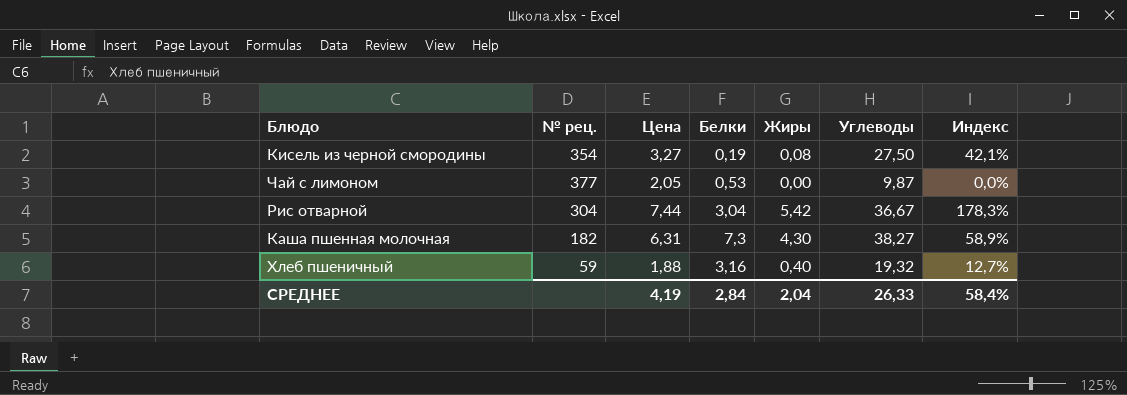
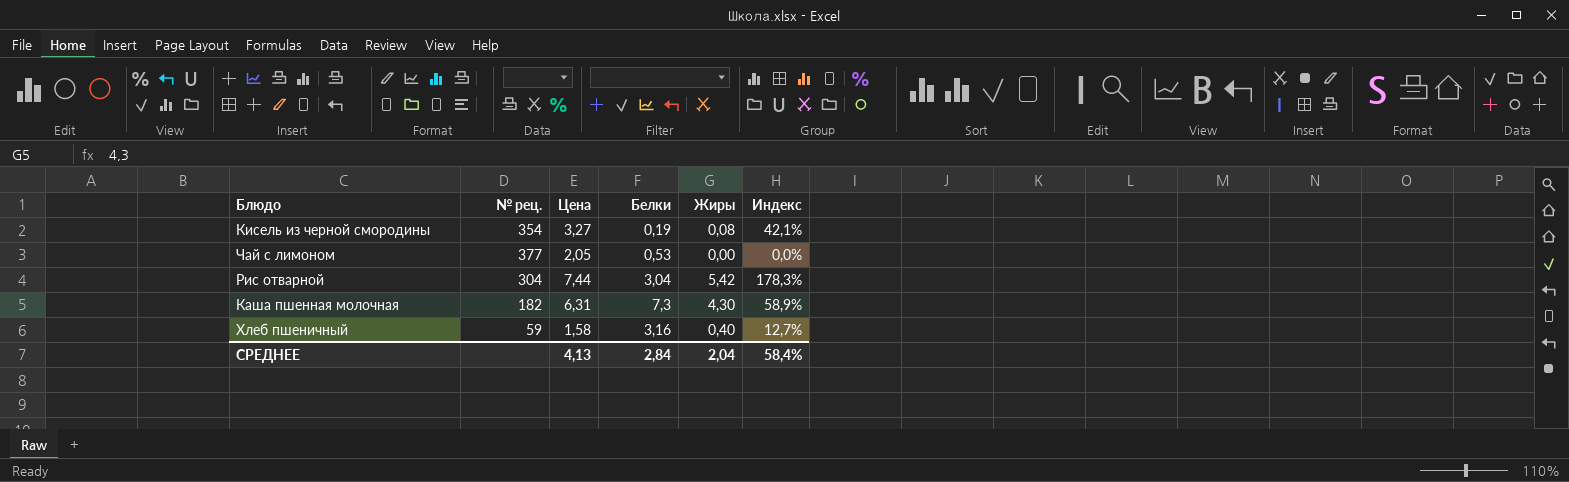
column Углеводы | position: 6 -> none
Хлеб пшеничный | Цена: 1,88 -> 1,58
СРЕДНЕЕ | Цена: 4,19 -> 4,13

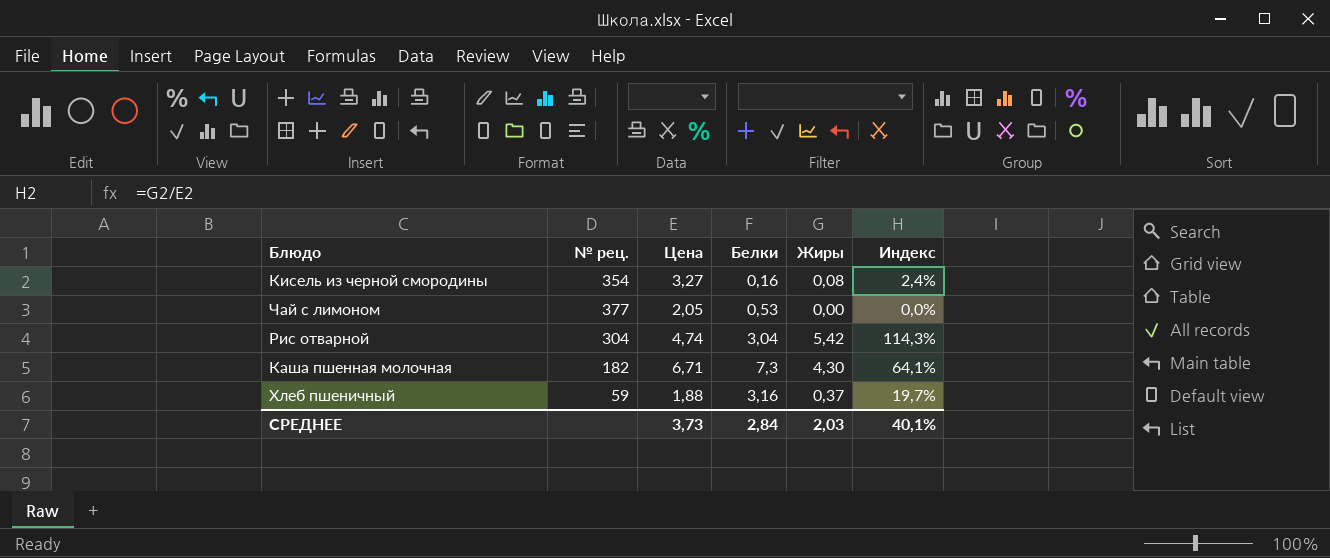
column Индекс | formula: [Жиры] / [Белки] -> [Жиры] / [Цена]
Кисель из черной смородины | Белки: 0,19 -> 0,16
Рис отварной | Цена: 7,44 -> 4,74
Каша пшенная молочная | Цена: 6,31 -> 6,71
Хлеб пшеничный | Цена: 1,58 -> 1,88
Хлеб пшеничный | Жиры: 0,40 -> 0,37
СРЕДНЕЕ | Цена: 4,13 -> 3,73
СРЕДНЕЕ | Жиры: 2,04 -> 2,03
СРЕДНЕЕ | Индекс: 58,4% -> 40,1%

